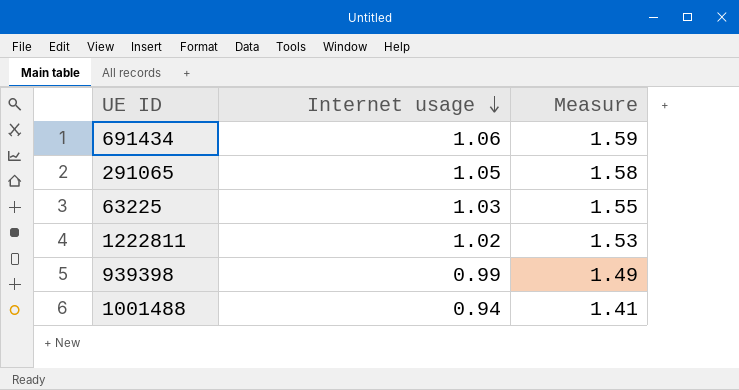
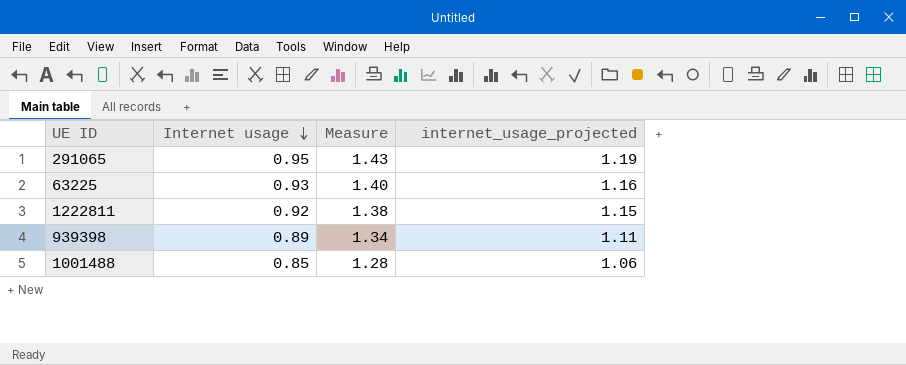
column internet_usage_projected | formula: none -> [Internet usage] * 1.25
row 691434: 1.06 | 1.59 -> none
291065 | Internet usage: 1.05 -> 0.95
291065 | Measure: 1.58 -> 1.43
63225 | Internet usage: 1.03 -> 0.93
63225 | Measure: 1.55 -> 1.40
1222811 | Internet usage: 1.02 -> 0.92
1222811 | Measure: 1.53 -> 1.38
939398 | Internet usage: 0.99 -> 0.89
939398 | Measure: 1.49 -> 1.34
1001488 | Internet usage: 0.94 -> 0.85
1001488 | Measure: 1.41 -> 1.28

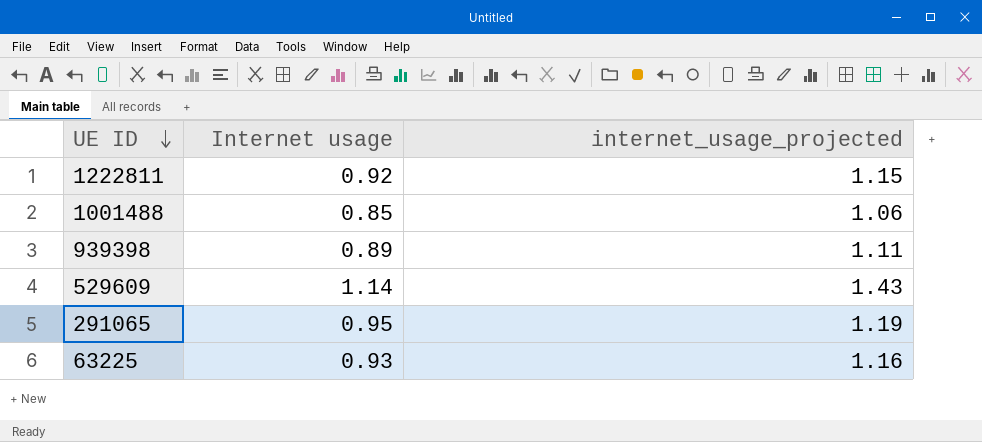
row order: Internet usage descending -> UE ID descending
column Measure | formula: [Internet usage] * 1.5 -> none
row 529609: none -> 1.14 | 1.43

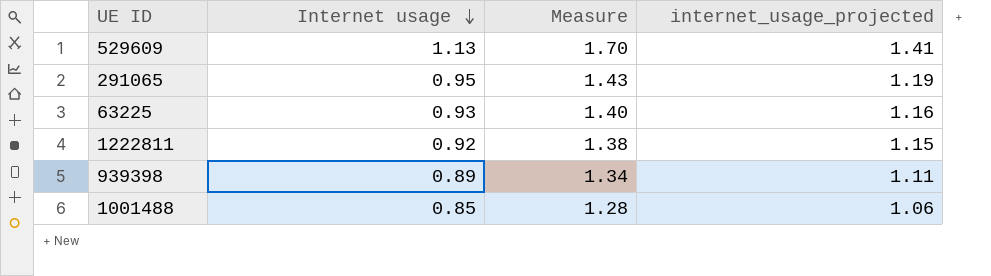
row order: UE ID descending -> Internet usage descending
column Measure | formula: none -> [Internet usage] * 1.5
529609 | Internet usage: 1.14 -> 1.13
529609 | internet_usage_projected: 1.43 -> 1.41

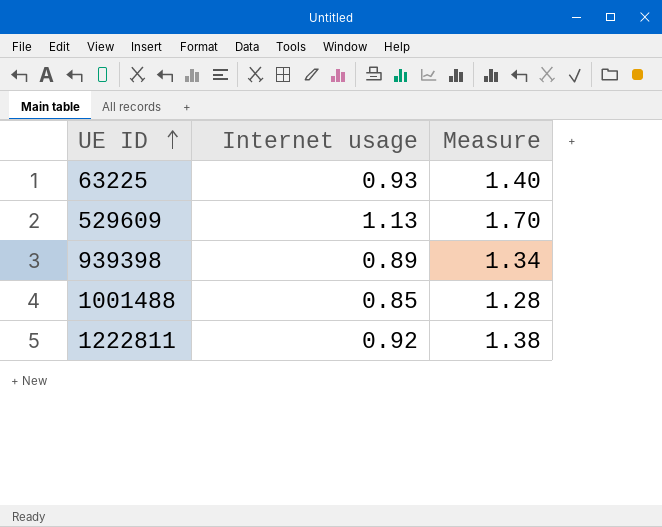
row order: Internet usage descending -> UE ID ascending
column internet_usage_projected | formula: [Internet usage] * 1.25 -> none
row 291065: 0.95 | 1.43 | 1.19 -> none

